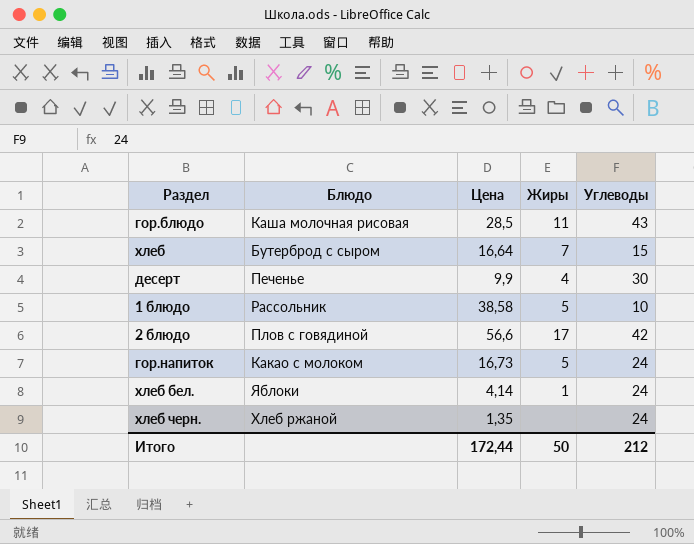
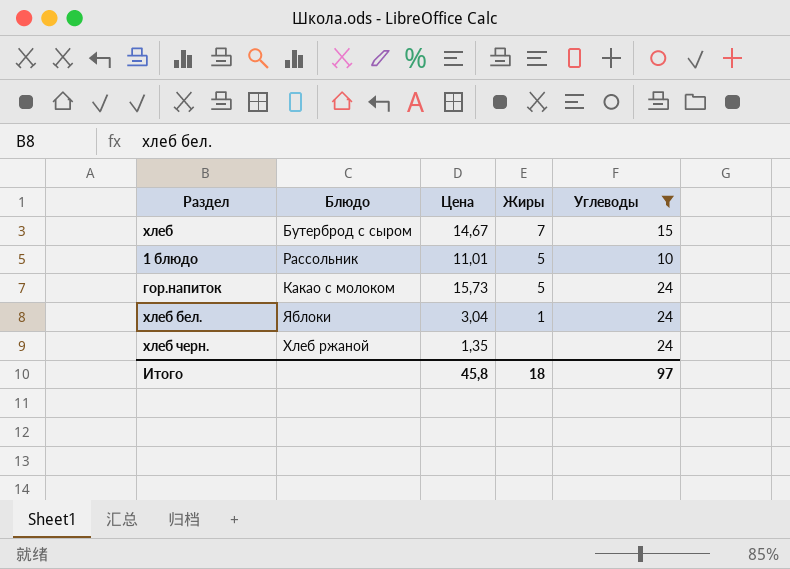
filter: none -> Углеводы <= 24
хлеб | Цена: 16,64 -> 14,67
1 блюдо | Цена: 38,58 -> 11,01
гор.напиток | Цена: 16,73 -> 15,73
хлеб бел. | Цена: 4,14 -> 3,04
Итого | Цена: 172,44 -> 45,8
Итого | Жиры: 50 -> 18
Итого | Углеводы: 212 -> 97

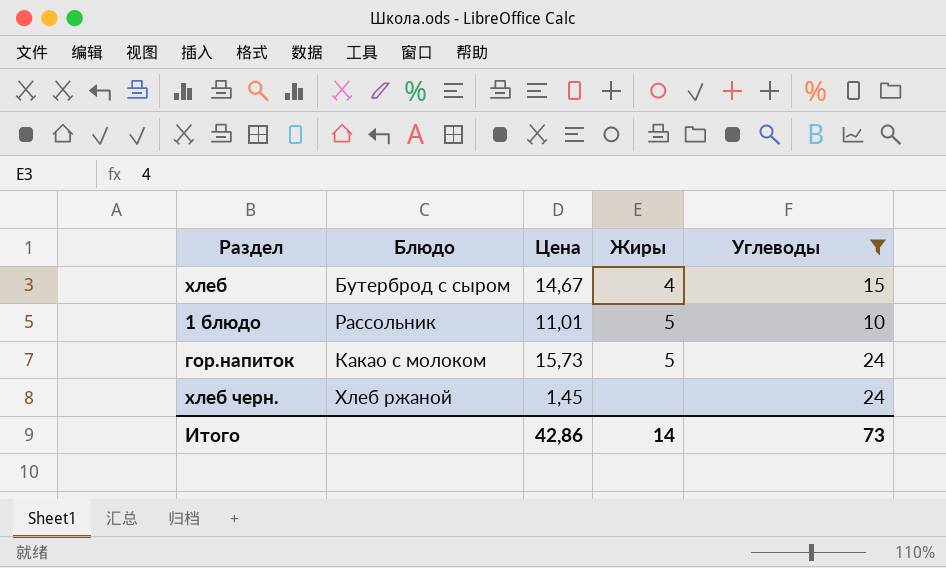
row хлеб бел.: Яблоки | 3,04 | 1 | 24 -> none
хлеб | Жиры: 7 -> 4
хлеб черн. | Цена: 1,35 -> 1,45
Итого | Цена: 45,8 -> 42,86
Итого | Жиры: 18 -> 14
Итого | Углеводы: 97 -> 73

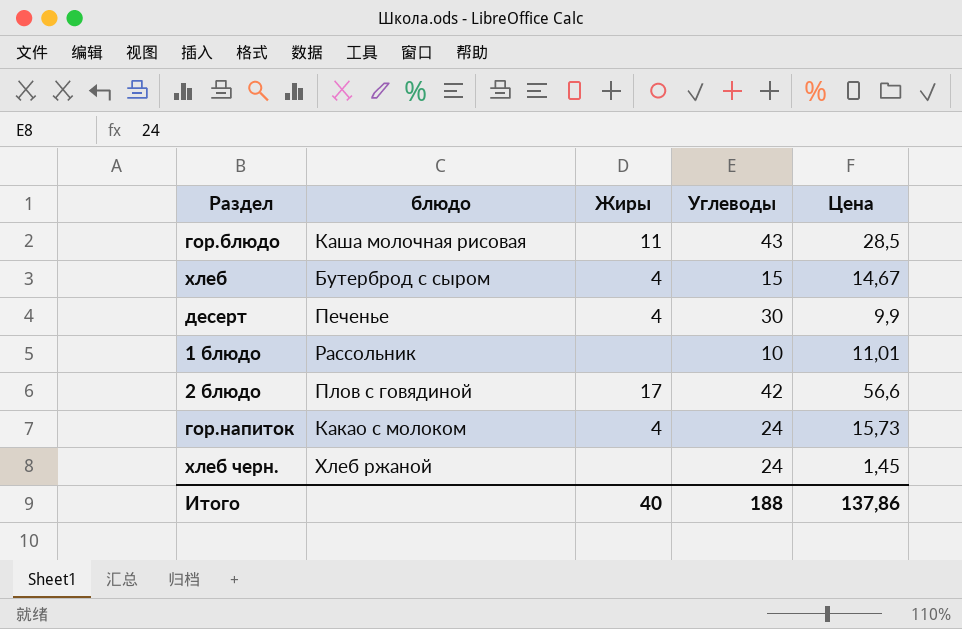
filter: Углеводы <= 24 -> none
column name: Блюдо -> блюдо
column Цена | position: 3 -> 5
1 блюдо | Жиры: 5 -> none
гор.напиток | Жиры: 5 -> 4
Итого | Жиры: 14 -> 40
Итого | Углеводы: 73 -> 188
Итого | Цена: 42,86 -> 137,86

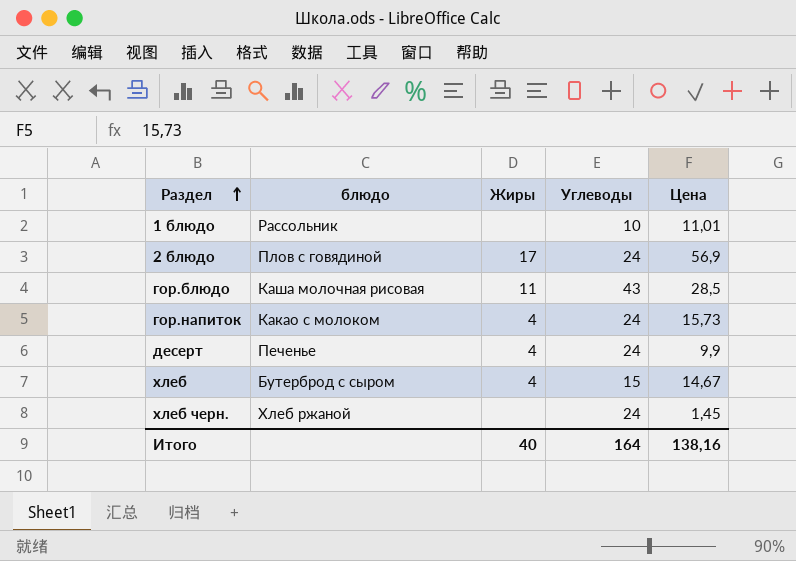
row order: none -> Раздел ascending
2 блюдо | Углеводы: 42 -> 24
2 блюдо | Цена: 56,6 -> 56,9
десерт | Углеводы: 30 -> 24
Итого | Углеводы: 188 -> 164
Итого | Цена: 137,86 -> 138,16

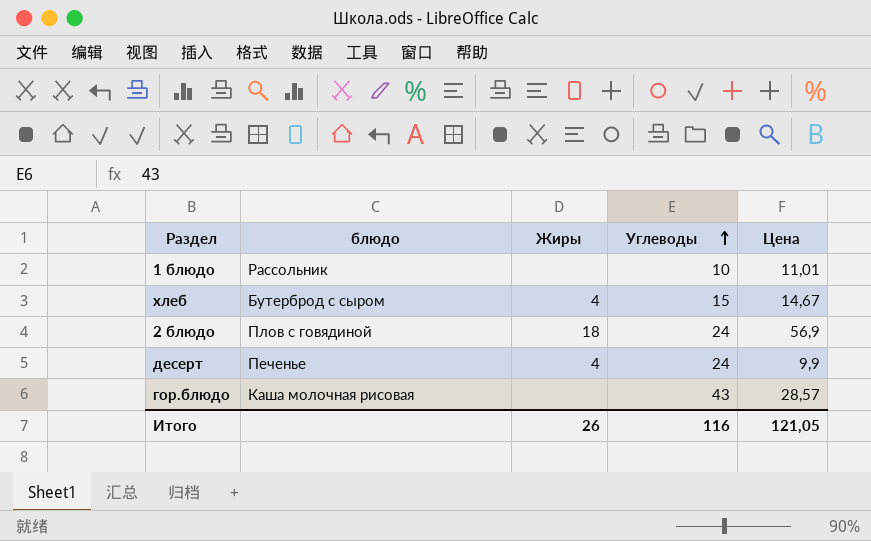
row order: Раздел ascending -> Углеводы ascending
row гор.напиток: Какао с молоком | 4 | 24 | 15,73 -> none
row хлеб черн.: Хлеб ржаной | none | 24 | 1,45 -> none
2 блюдо | Жиры: 17 -> 18
гор.блюдо | Жиры: 11 -> none
гор.блюдо | Цена: 28,5 -> 28,57
Итого | Жиры: 40 -> 26
Итого | Углеводы: 164 -> 116
Итого | Цена: 138,16 -> 121,05

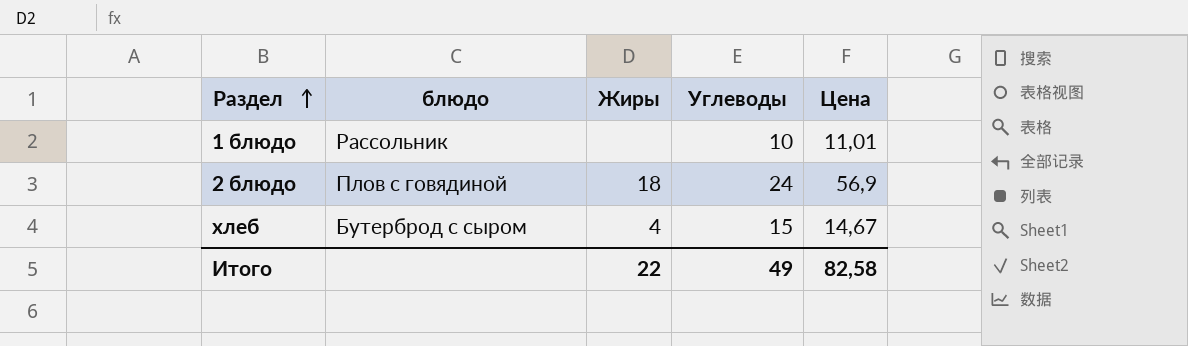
row order: Углеводы ascending -> Раздел ascending
row десерт: Печенье | 4 | 24 | 9,9 -> none
row гор.блюдо: Каша молочная рисовая | none | 43 | 28,57 -> none
Итого | Жиры: 26 -> 22
Итого | Углеводы: 116 -> 49
Итого | Цена: 121,05 -> 82,58

